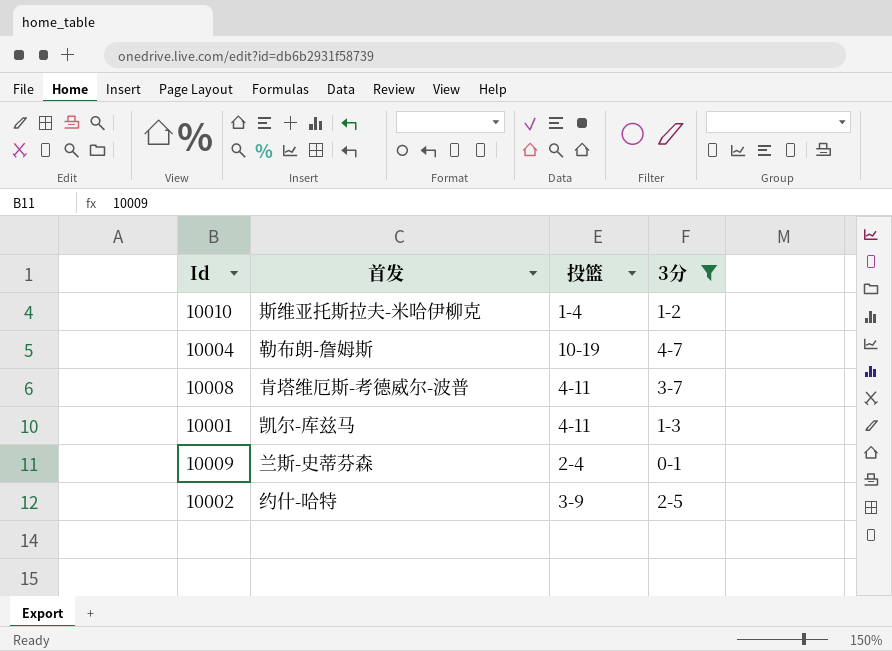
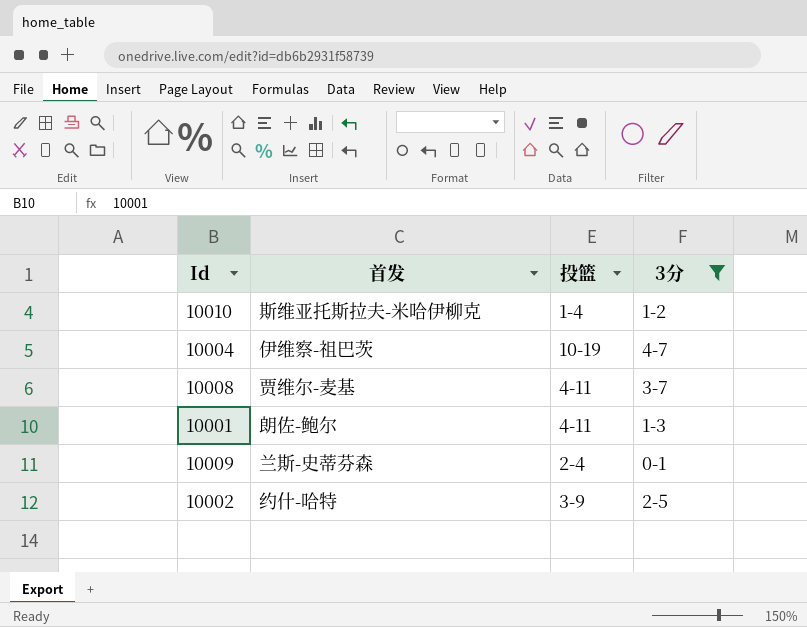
10004 | 首发: 勒布朗-詹姆斯 -> 伊维察-祖巴茨
10008 | 首发: 肯塔维厄斯-考德威尔-波普 -> 贾维尔-麦基
10001 | 首发: 凯尔-库兹马 -> 朗佐-鲍尔

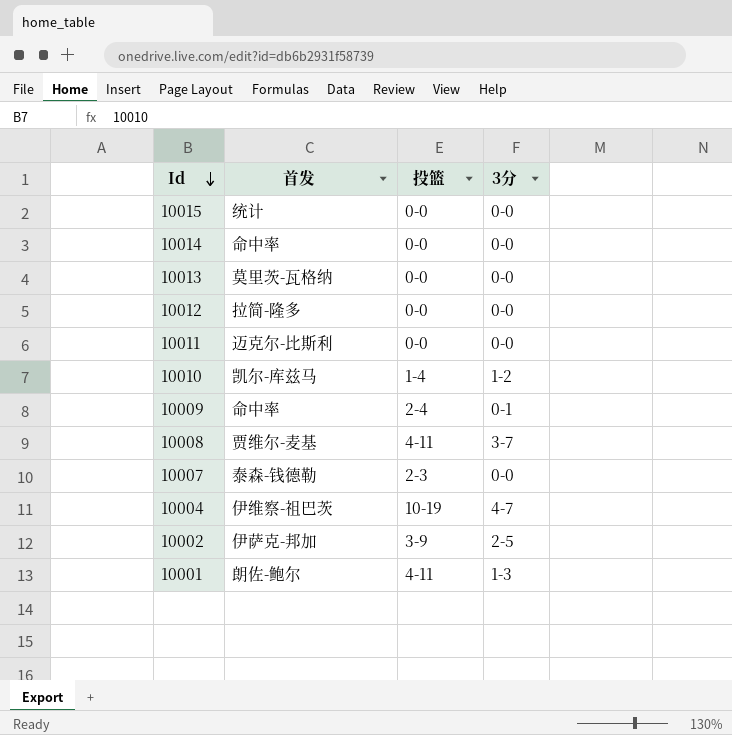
filter: 3分 != 0-0 -> none
row order: none -> Id descending
10010 | 首发: 斯维亚托斯拉夫-米哈伊柳克 -> 凯尔-库兹马
10009 | 首发: 兰斯-史蒂芬森 -> 命中率
10002 | 首发: 约什-哈特 -> 伊萨克-邦加

